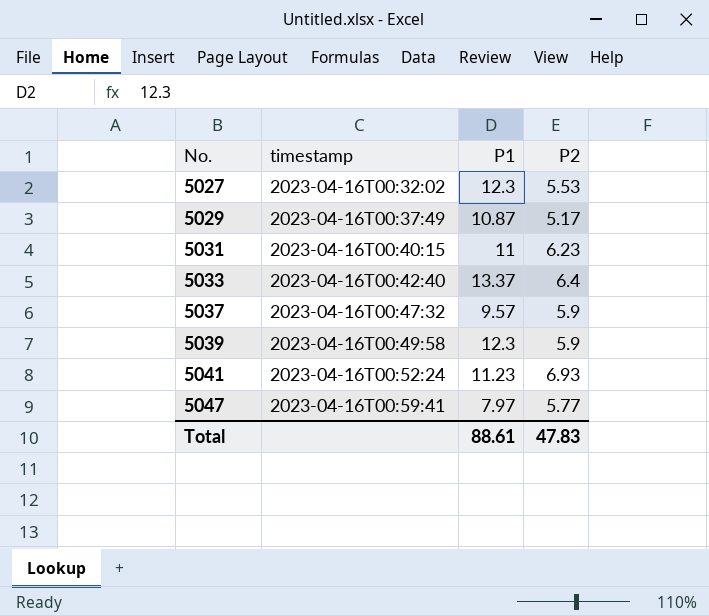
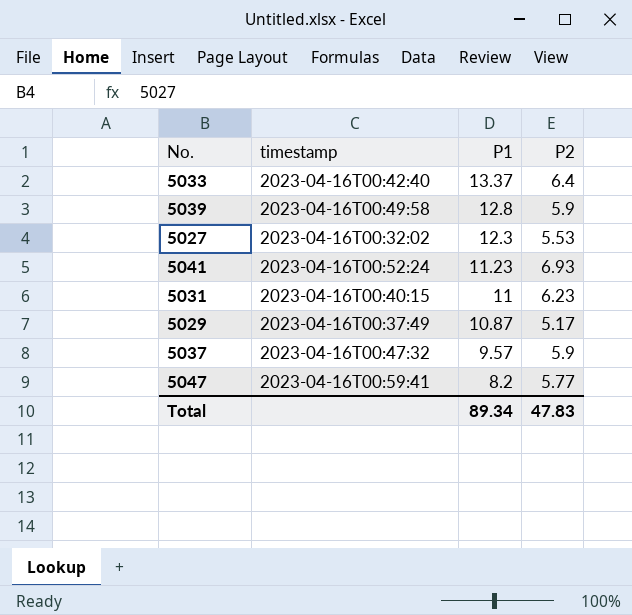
row order: No. ascending -> P1 descending
5039 | P1: 12.3 -> 12.8
5047 | P1: 7.97 -> 8.2
Total | P1: 88.61 -> 89.34

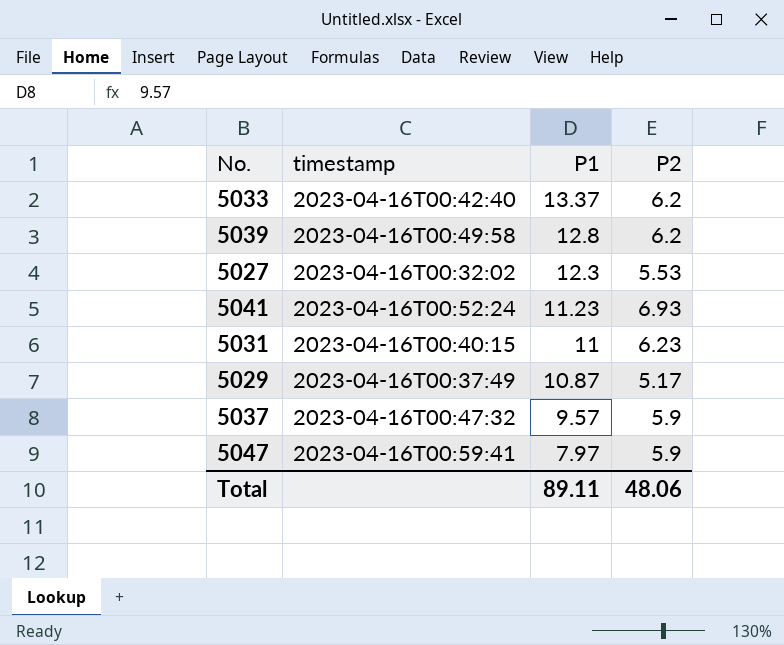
5033 | P2: 6.4 -> 6.2
5039 | P2: 5.9 -> 6.2
5047 | P1: 8.2 -> 7.97
5047 | P2: 5.77 -> 5.9
Total | P1: 89.34 -> 89.11
Total | P2: 47.83 -> 48.06

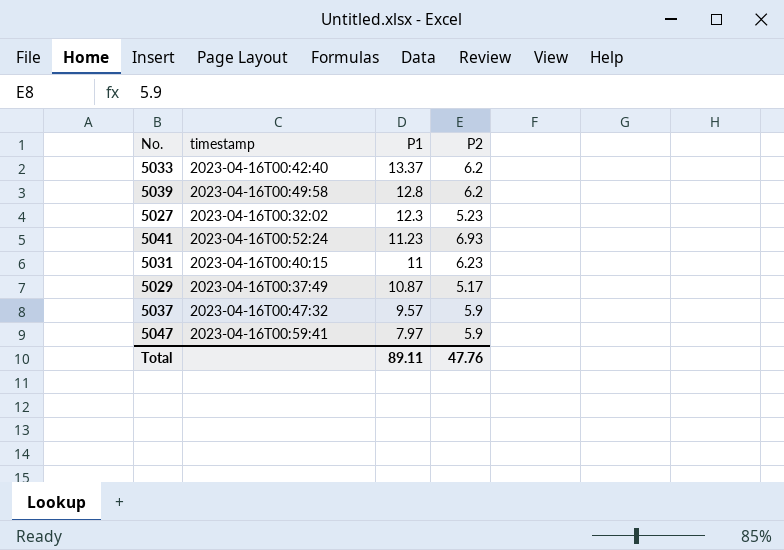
5027 | P2: 5.53 -> 5.23
Total | P2: 48.06 -> 47.76

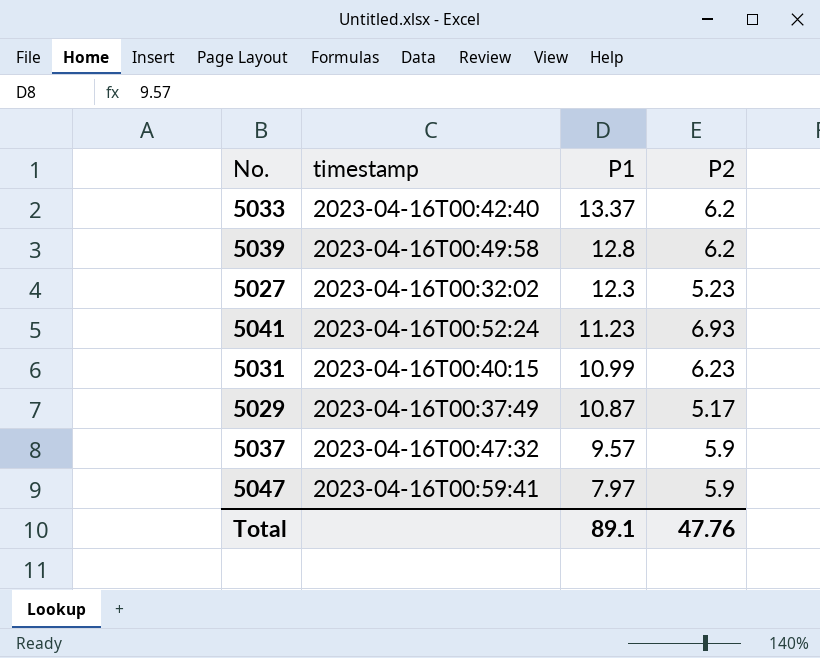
5031 | P1: 11 -> 10.99
Total | P1: 89.11 -> 89.1

